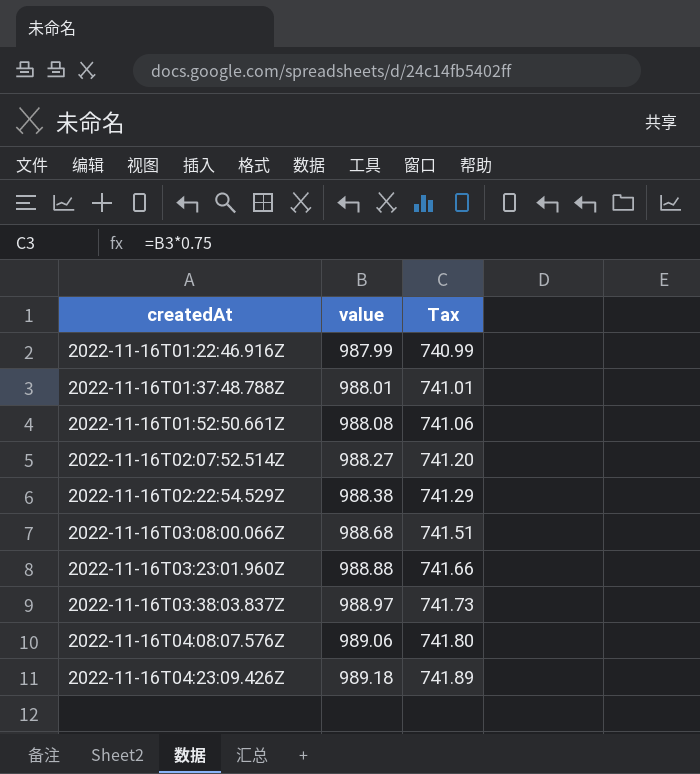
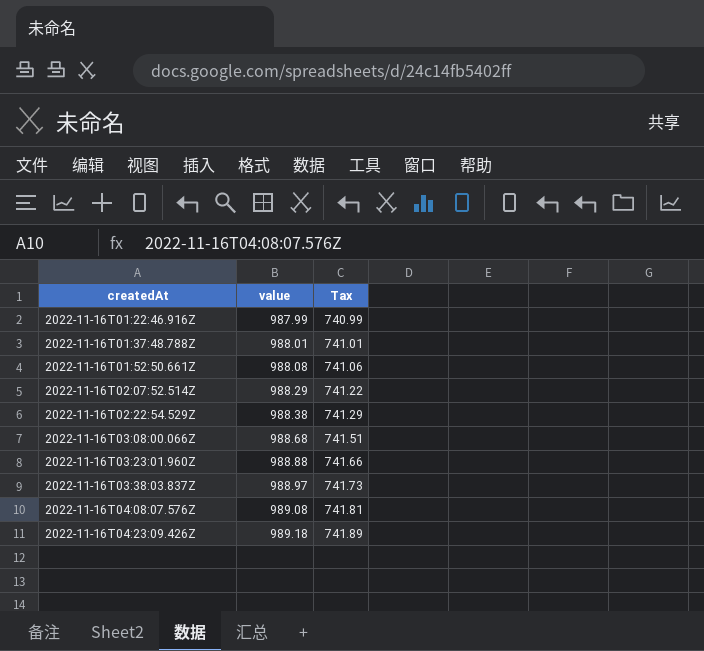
2022-11-16T02:07:52.514Z | value: 988.27 -> 988.29
2022-11-16T02:07:52.514Z | Tax: 741.20 -> 741.22
2022-11-16T04:08:07.576Z | value: 989.06 -> 989.08
2022-11-16T04:08:07.576Z | Tax: 741.80 -> 741.81

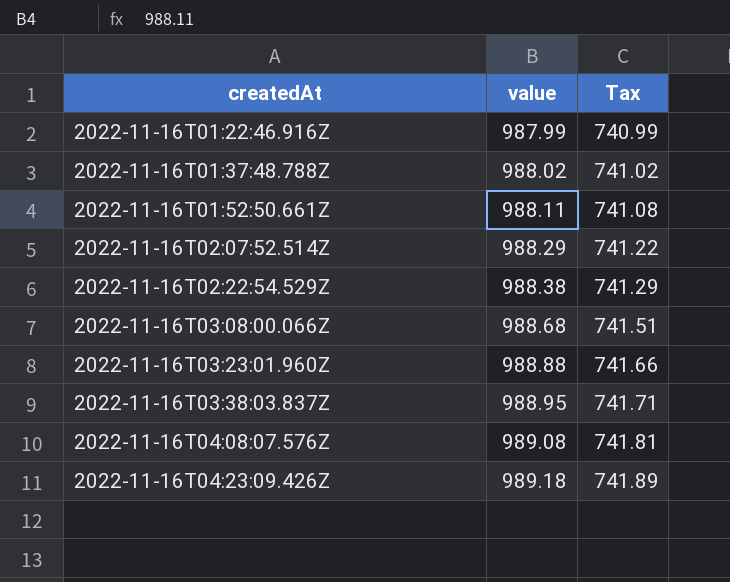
2022-11-16T01:37:48.788Z | value: 988.01 -> 988.02
2022-11-16T01:37:48.788Z | Tax: 741.01 -> 741.02
2022-11-16T01:52:50.661Z | value: 988.08 -> 988.11
2022-11-16T01:52:50.661Z | Tax: 741.06 -> 741.08
2022-11-16T03:38:03.837Z | value: 988.97 -> 988.95
2022-11-16T03:38:03.837Z | Tax: 741.73 -> 741.71

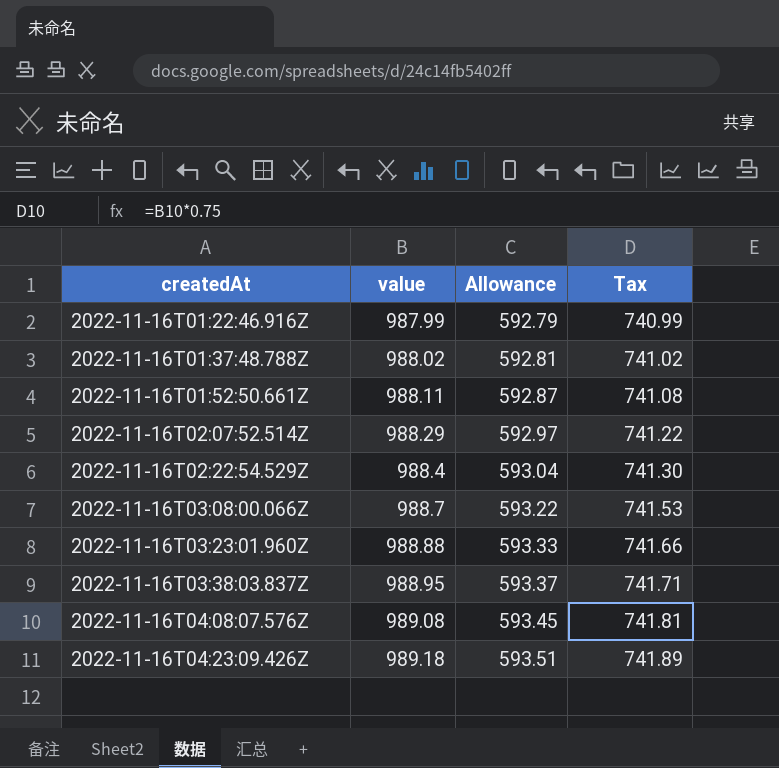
column Allowance | formula: none -> [value] * 0.6
2022-11-16T02:22:54.529Z | value: 988.38 -> 988.4
2022-11-16T02:22:54.529Z | Tax: 741.29 -> 741.30
2022-11-16T03:08:00.066Z | value: 988.68 -> 988.7
2022-11-16T03:08:00.066Z | Tax: 741.51 -> 741.53

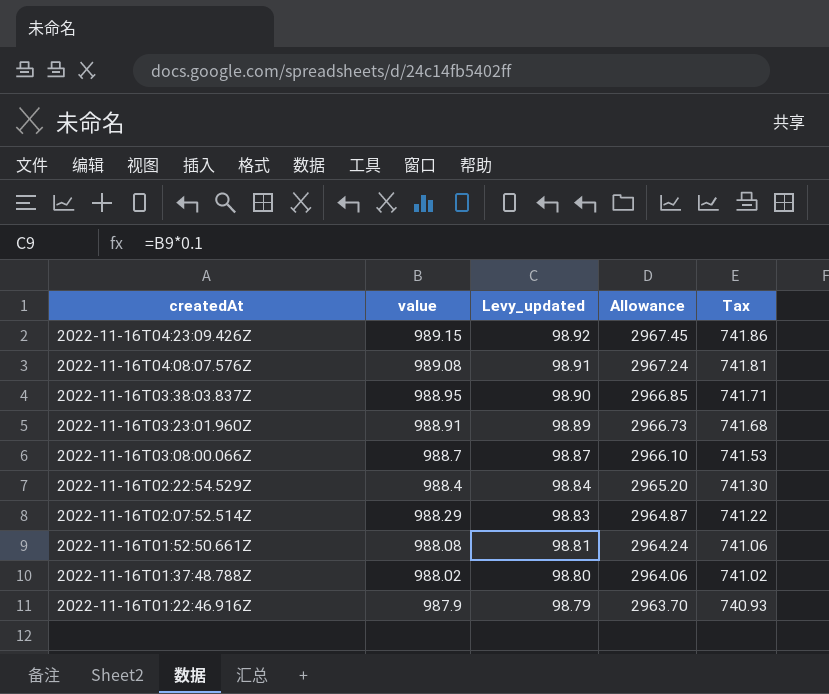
row order: createdAt ascending -> createdAt descending
column Levy_updated | formula: none -> [value] * 0.1
column Allowance | formula: [value] * 0.6 -> [value] * 3
2022-11-16T04:23:09.426Z | value: 989.18 -> 989.15
2022-11-16T04:23:09.426Z | Tax: 741.89 -> 741.86
2022-11-16T03:23:01.960Z | value: 988.88 -> 988.91
2022-11-16T03:23:01.960Z | Tax: 741.66 -> 741.68
2022-11-16T01:52:50.661Z | value: 988.11 -> 988.08
2022-11-16T01:52:50.661Z | Tax: 741.08 -> 741.06
2022-11-16T01:22:46.916Z | value: 987.99 -> 987.9
2022-11-16T01:22:46.916Z | Tax: 740.99 -> 740.93

